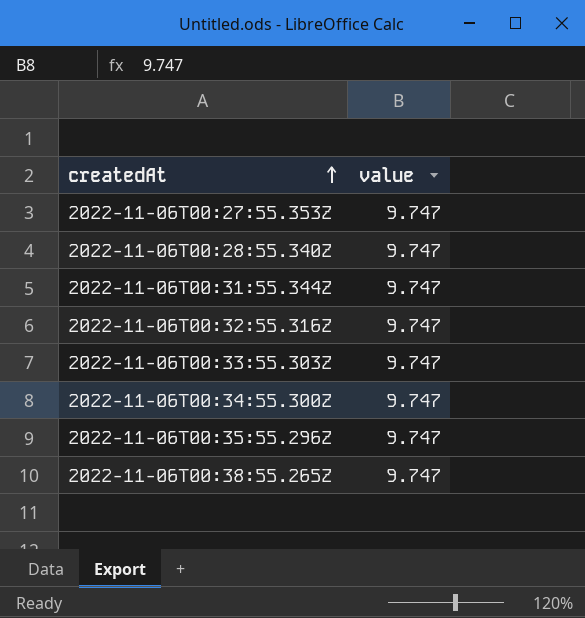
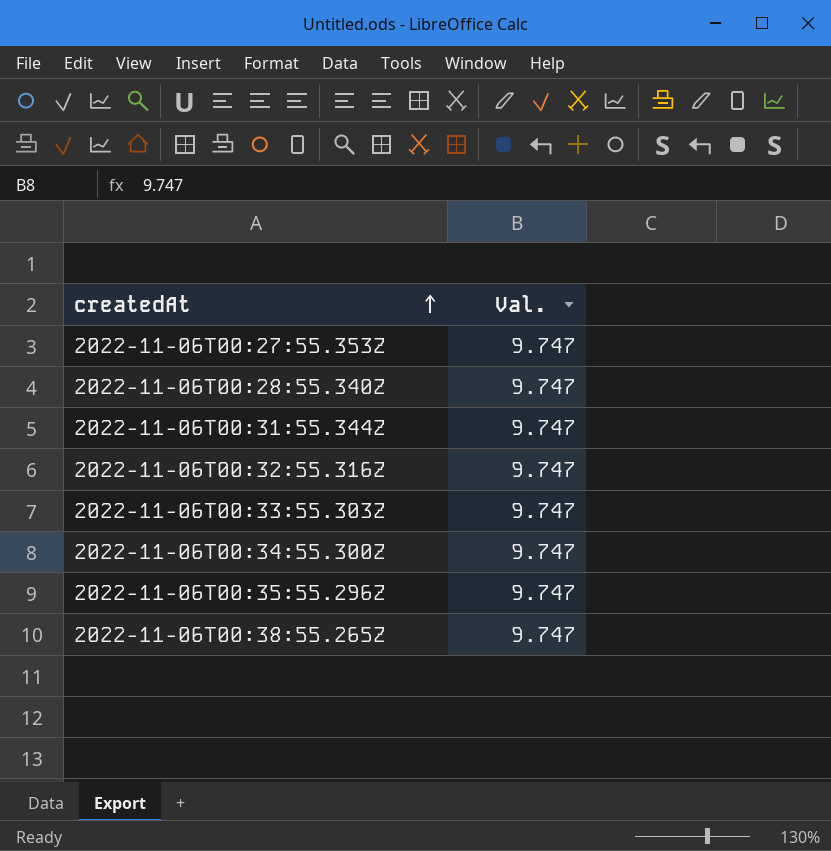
column name: value -> Val.

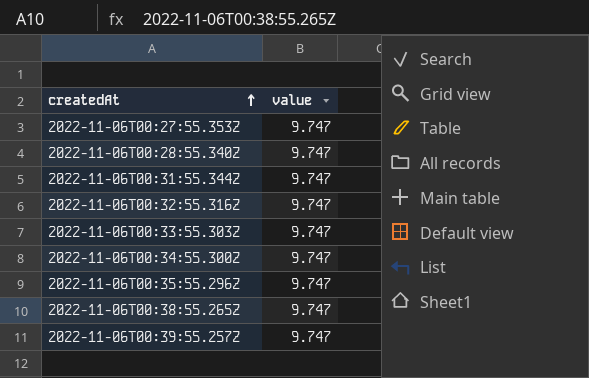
column name: Val. -> value
row 2022-11-06T00:39:55.257Z: none -> 9.747

